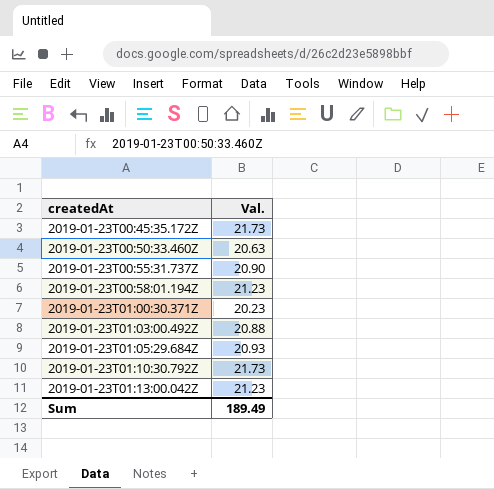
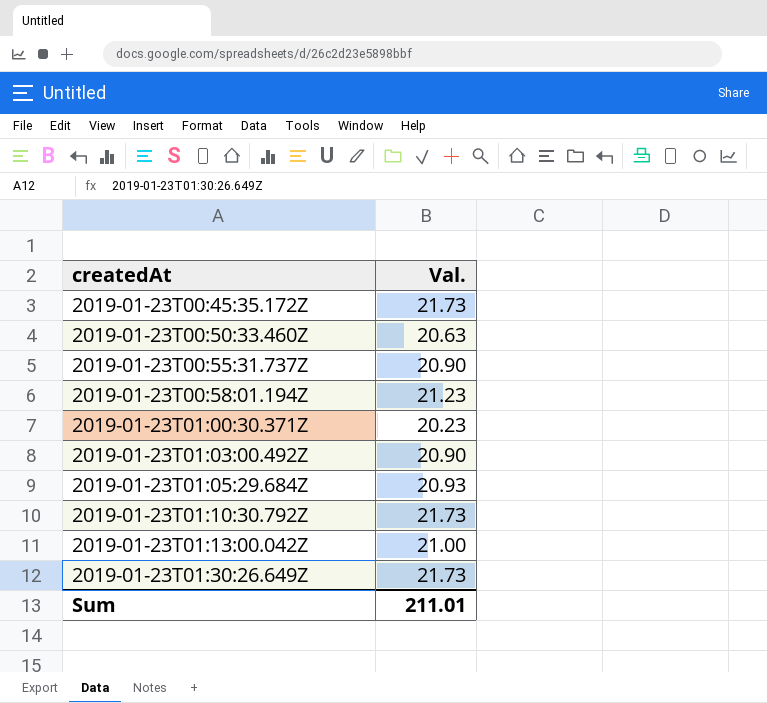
2019-01-23T01:03:00.492Z | Val.: 20.88 -> 20.90
2019-01-23T01:13:00.042Z | Val.: 21.23 -> 21.00
row 2019-01-23T01:30:26.649Z: none -> 21.73
Sum | Val.: 189.49 -> 211.01

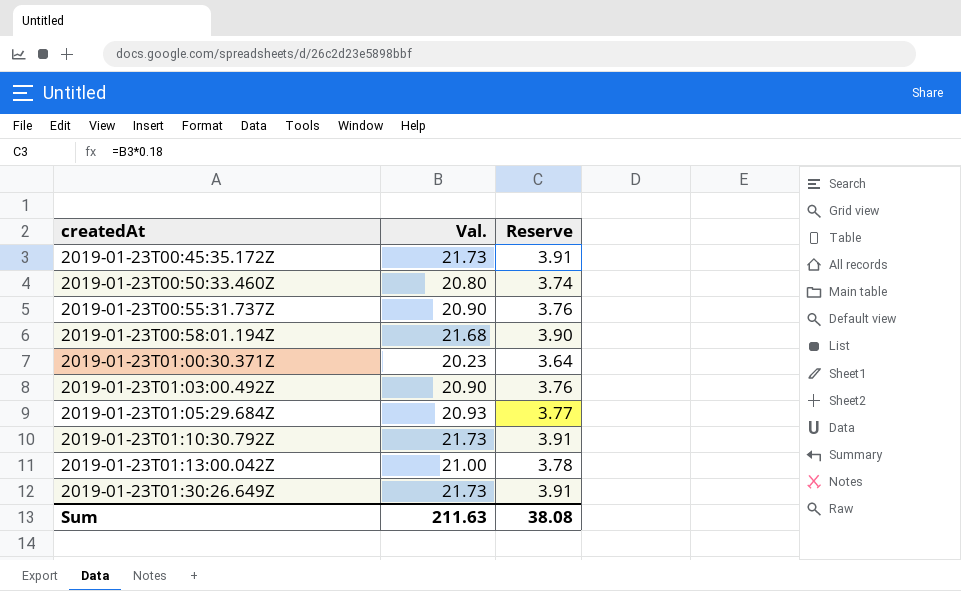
column Reserve | formula: none -> [Val.] * 0.18
2019-01-23T00:50:33.460Z | Val.: 20.63 -> 20.80
2019-01-23T00:58:01.194Z | Val.: 21.23 -> 21.68
Sum | Val.: 211.01 -> 211.63

